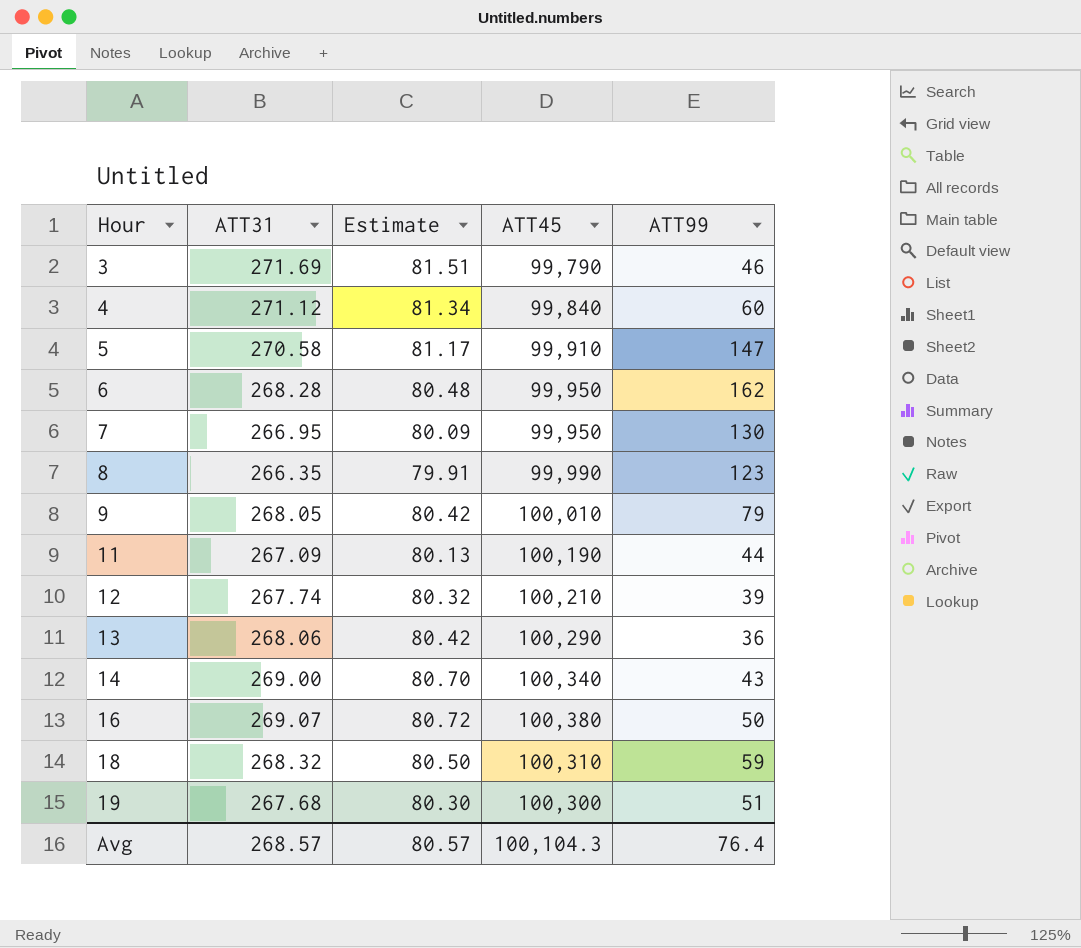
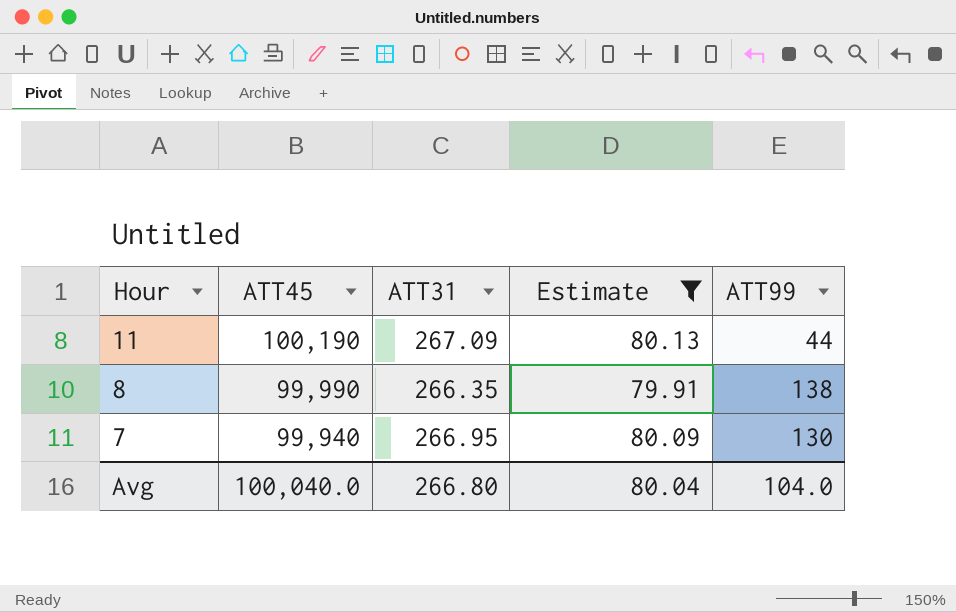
filter: none -> Estimate <= 80.13
row order: Hour ascending -> Hour descending
column ATT45 | position: 4 -> 2
8 | ATT99: 123 -> 138
7 | ATT45: 99,950 -> 99,940
Avg | ATT45: 100,104.3 -> 100,040.0
Avg | ATT31: 268.57 -> 266.80
Avg | Estimate: 80.57 -> 80.04
Avg | ATT99: 76.4 -> 104.0

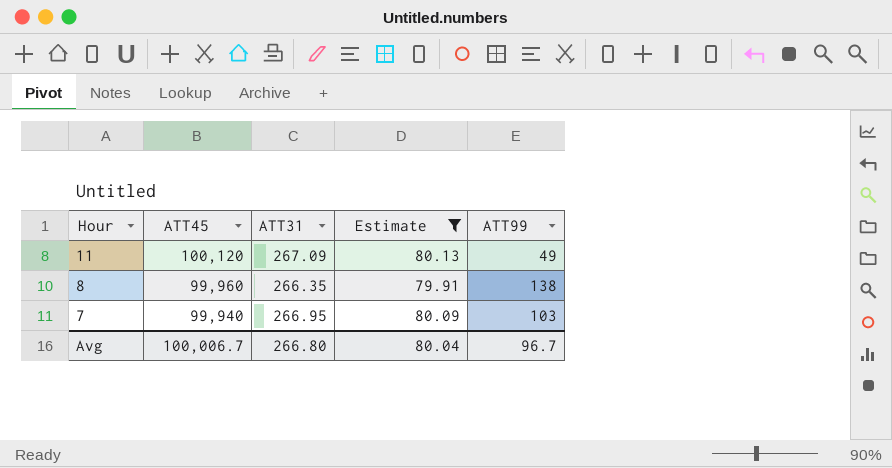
11 | ATT45: 100,190 -> 100,120
11 | ATT99: 44 -> 49
8 | ATT45: 99,990 -> 99,960
7 | ATT99: 130 -> 103
Avg | ATT45: 100,040.0 -> 100,006.7
Avg | ATT99: 104.0 -> 96.7

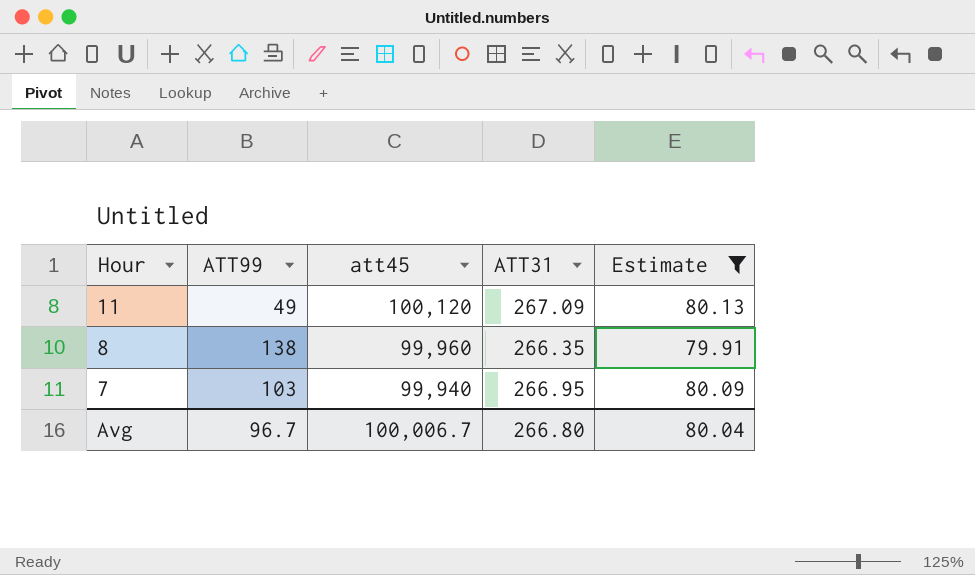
column ATT99 | position: 5 -> 2
column name: ATT45 -> att45

